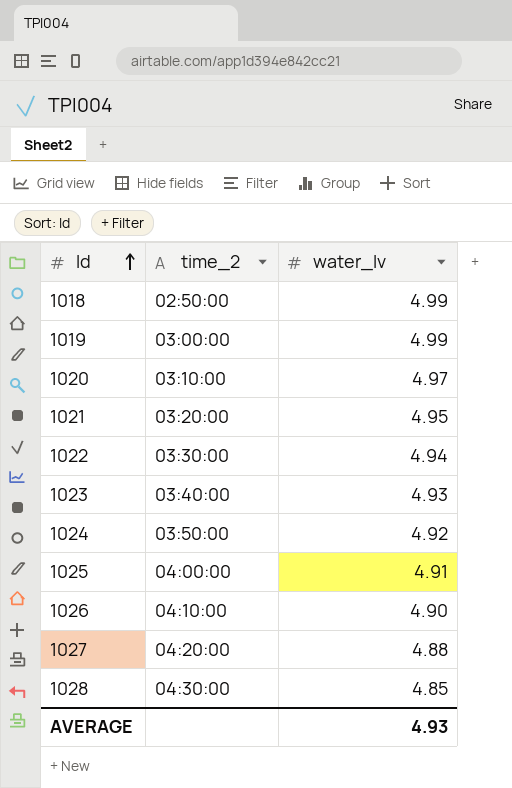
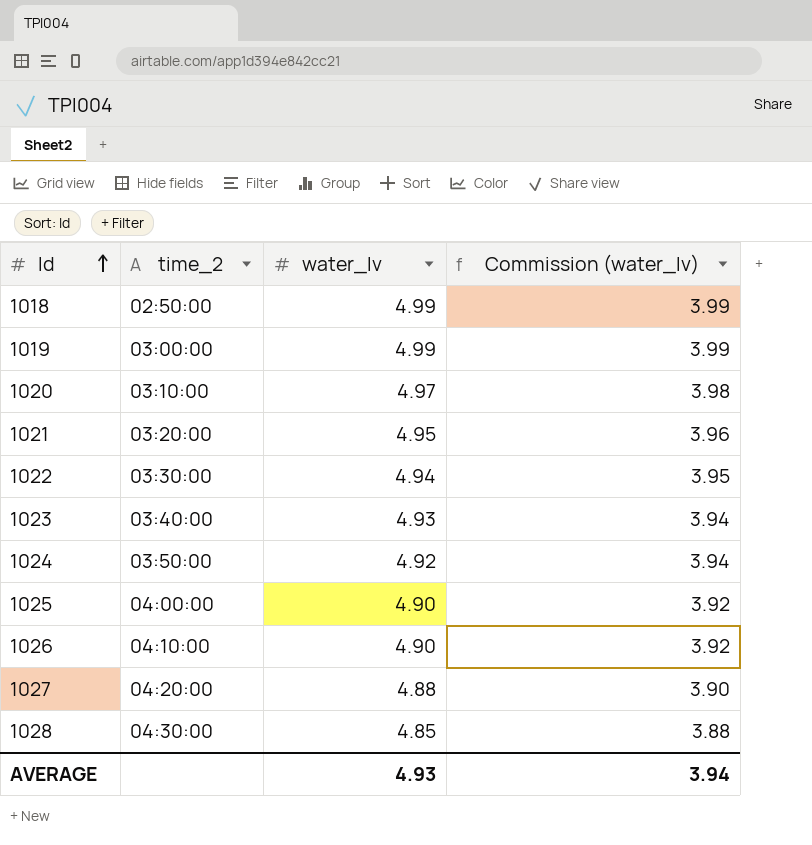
column Commission (water_lv) | formula: none -> [water_lv] * 0.8
1025 | water_lv: 4.91 -> 4.90

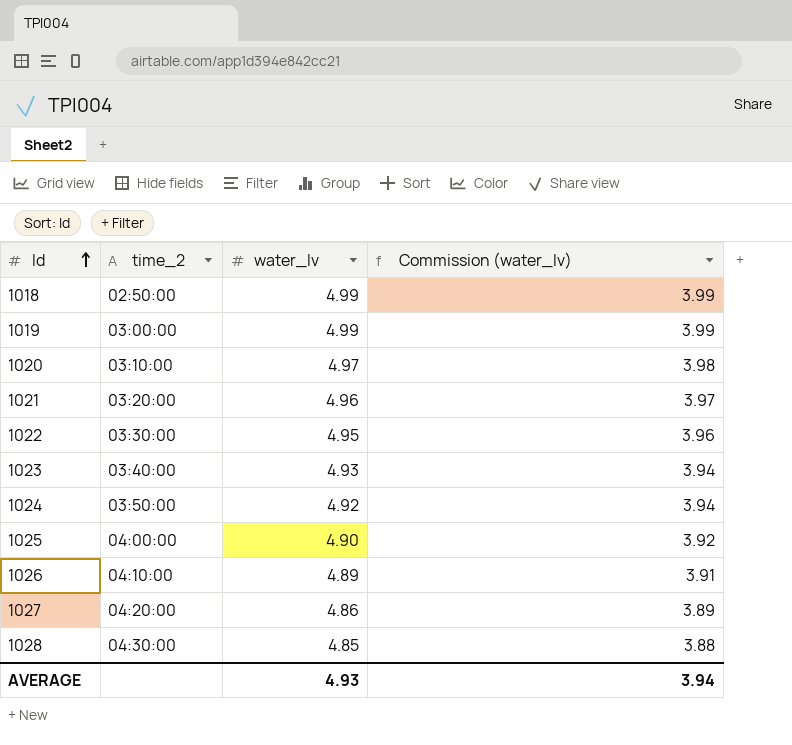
1021 | water_lv: 4.95 -> 4.96
1021 | Commission (water_lv): 3.96 -> 3.97
1022 | water_lv: 4.94 -> 4.95
1022 | Commission (water_lv): 3.95 -> 3.96
1026 | water_lv: 4.90 -> 4.89
1026 | Commission (water_lv): 3.92 -> 3.91
1027 | water_lv: 4.88 -> 4.86
1027 | Commission (water_lv): 3.90 -> 3.89

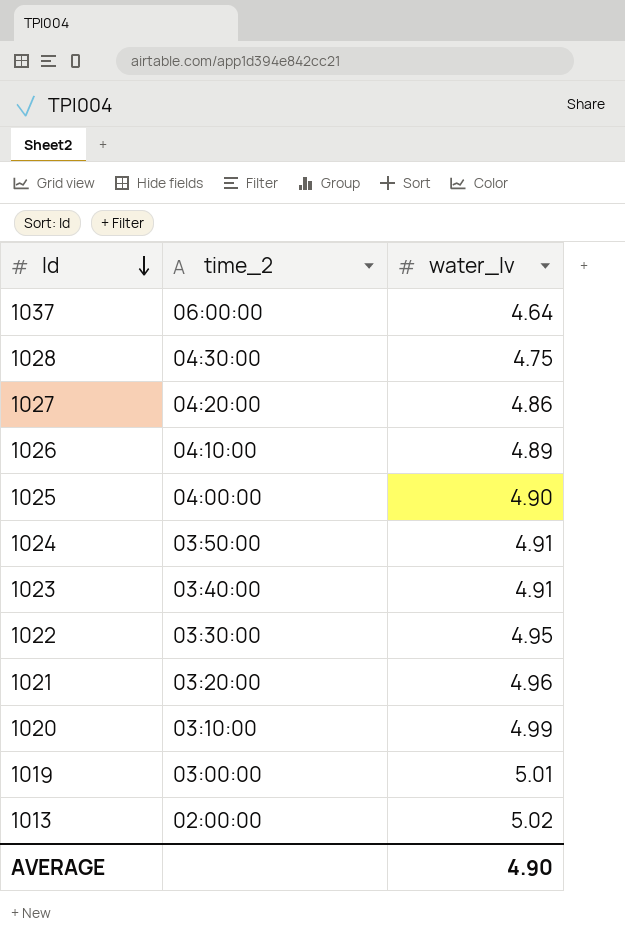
row order: Id ascending -> Id descending
column Commission (water_lv) | formula: [water_lv] * 0.8 -> none
row 1018: 02:50:00 | 4.99 | 3.99 -> none
row 1037: none -> 06:00:00 | 4.64
1028 | water_lv: 4.85 -> 4.75
1024 | water_lv: 4.92 -> 4.91
1023 | water_lv: 4.93 -> 4.91
1020 | water_lv: 4.97 -> 4.99
1019 | water_lv: 4.99 -> 5.01
row 1013: none -> 02:00:00 | 5.02
AVERAGE | water_lv: 4.93 -> 4.90

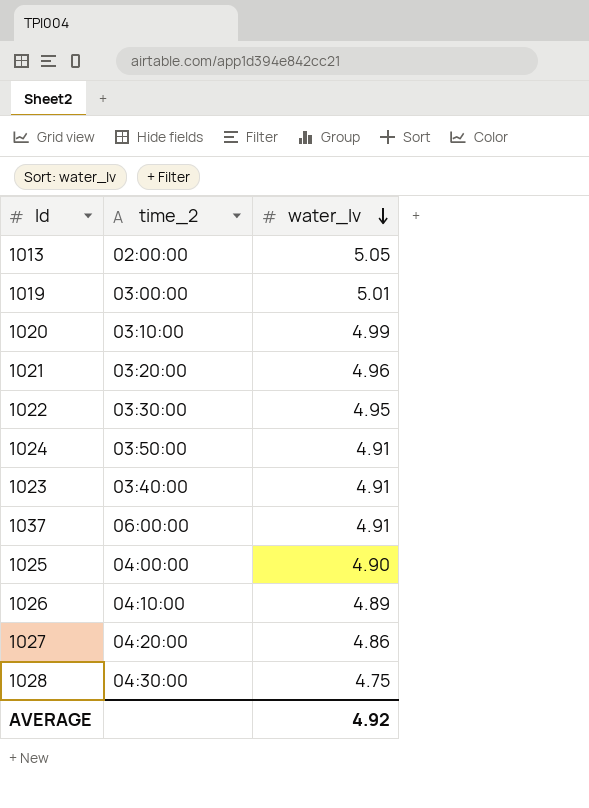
row order: Id descending -> water_lv descending
1013 | water_lv: 5.02 -> 5.05
1037 | water_lv: 4.64 -> 4.91
AVERAGE | water_lv: 4.90 -> 4.92

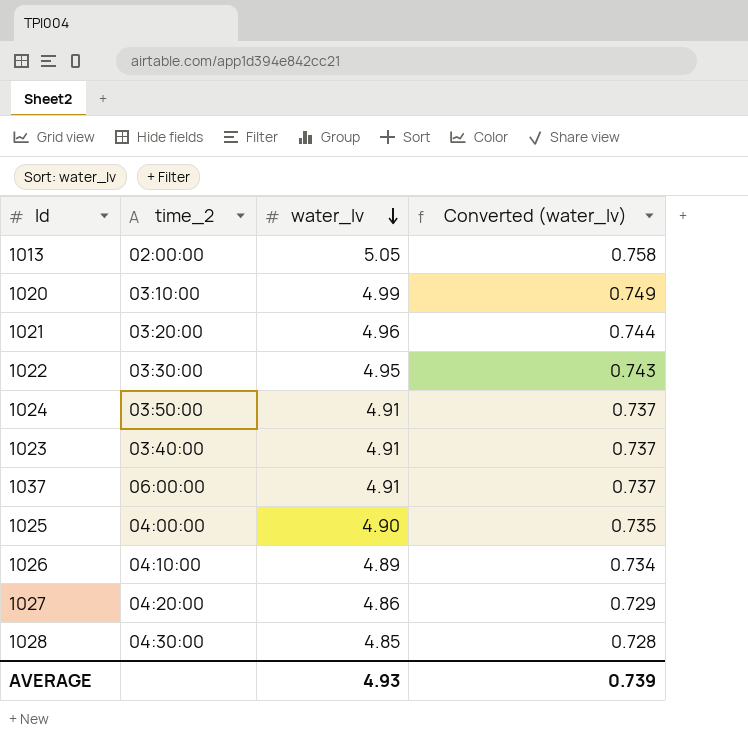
column Converted (water_lv) | formula: none -> [water_lv] * 0.15
row 1019: 03:00:00 | 5.01 -> none
1028 | water_lv: 4.75 -> 4.85
AVERAGE | water_lv: 4.92 -> 4.93

